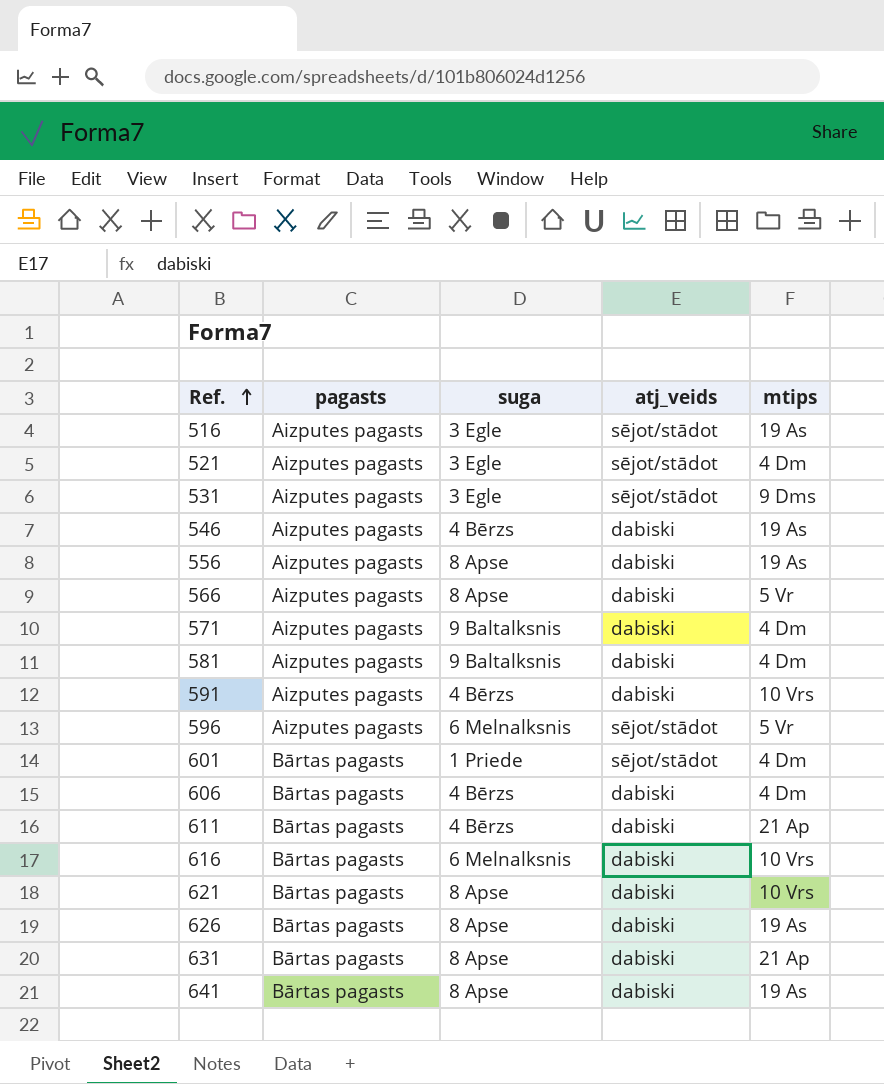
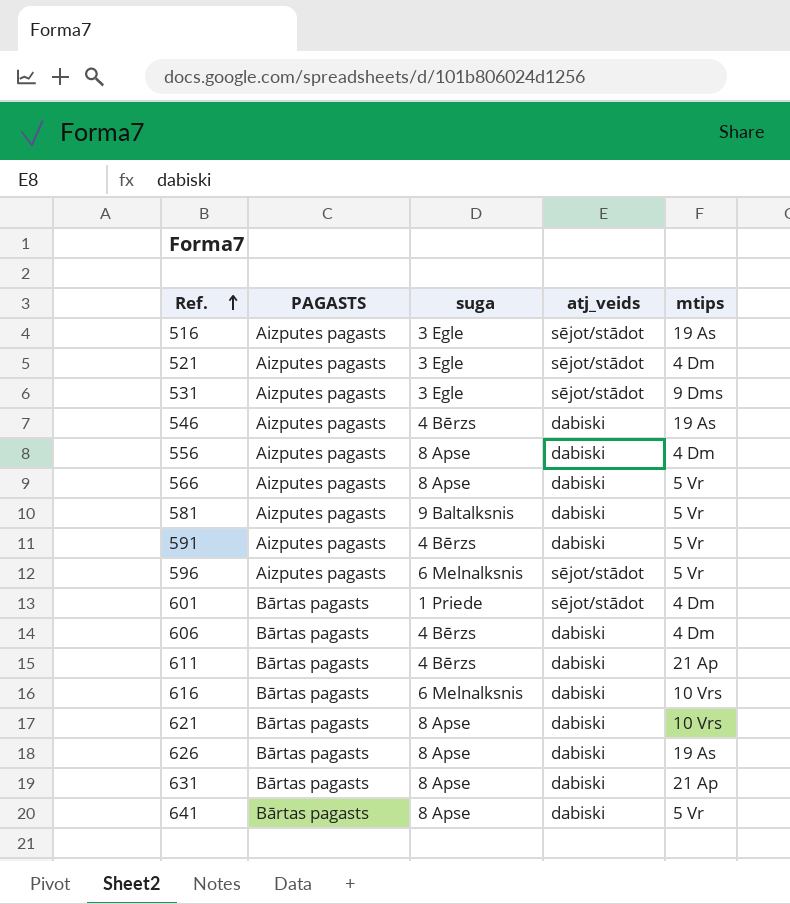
column name: pagasts -> PAGASTS
row 571: Aizputes pagasts | 9 Baltalksnis | dabiski | 4 Dm -> none
556 | mtips: 19 As -> 4 Dm
581 | mtips: 4 Dm -> 5 Vr
591 | mtips: 10 Vrs -> 5 Vr
641 | mtips: 19 As -> 5 Vr

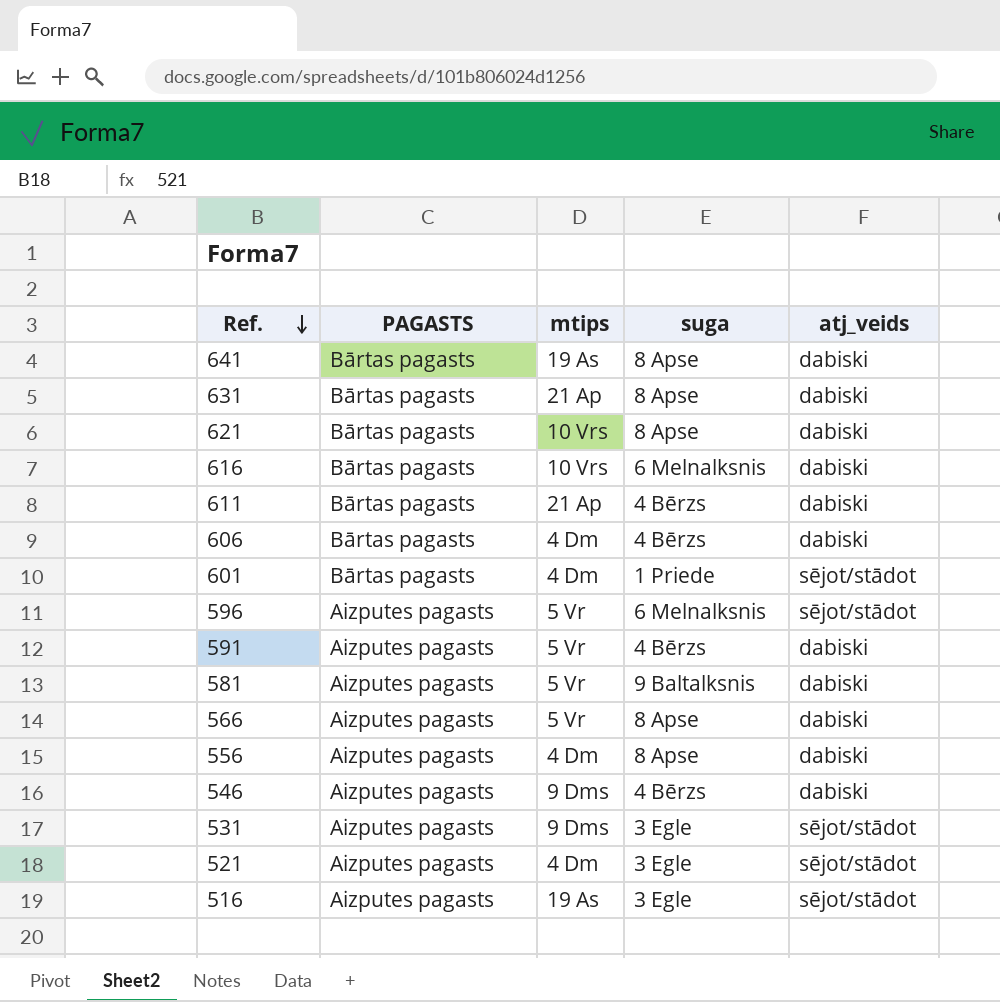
row order: Ref. ascending -> Ref. descending
column mtips | position: 5 -> 3
row 626: Bārtas pagasts | 8 Apse | dabiski | 19 As -> none
641 | mtips: 5 Vr -> 19 As
546 | mtips: 19 As -> 9 Dms

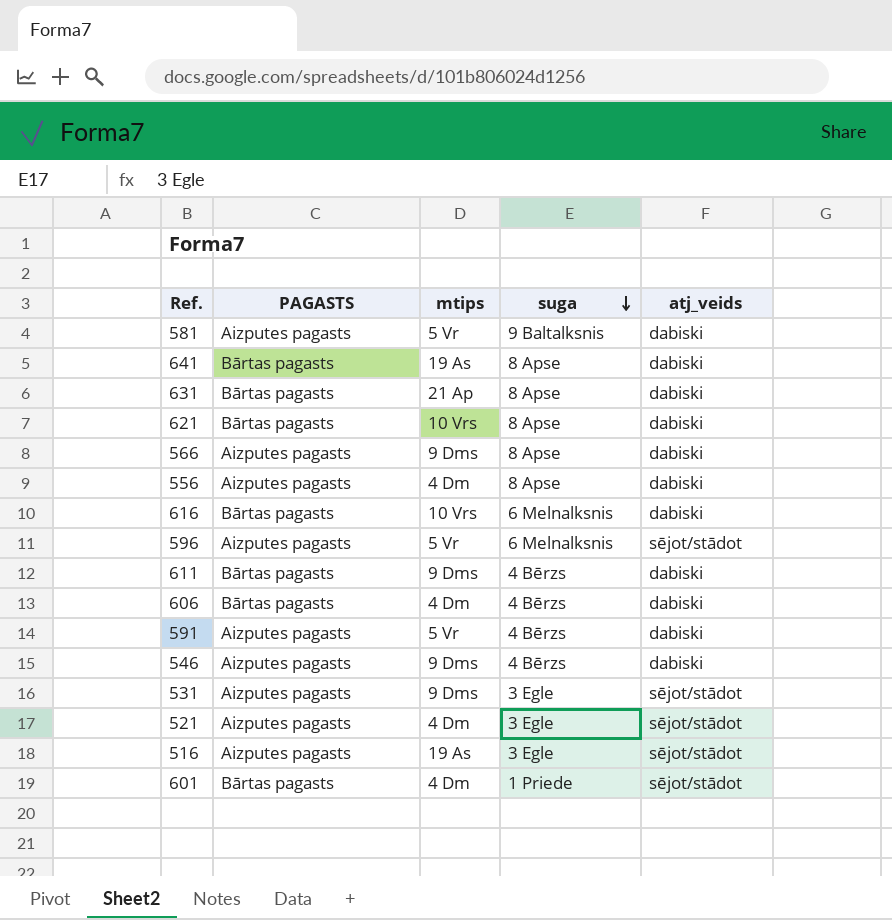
row order: Ref. descending -> suga descending
566 | mtips: 5 Vr -> 9 Dms
611 | mtips: 21 Ap -> 9 Dms

